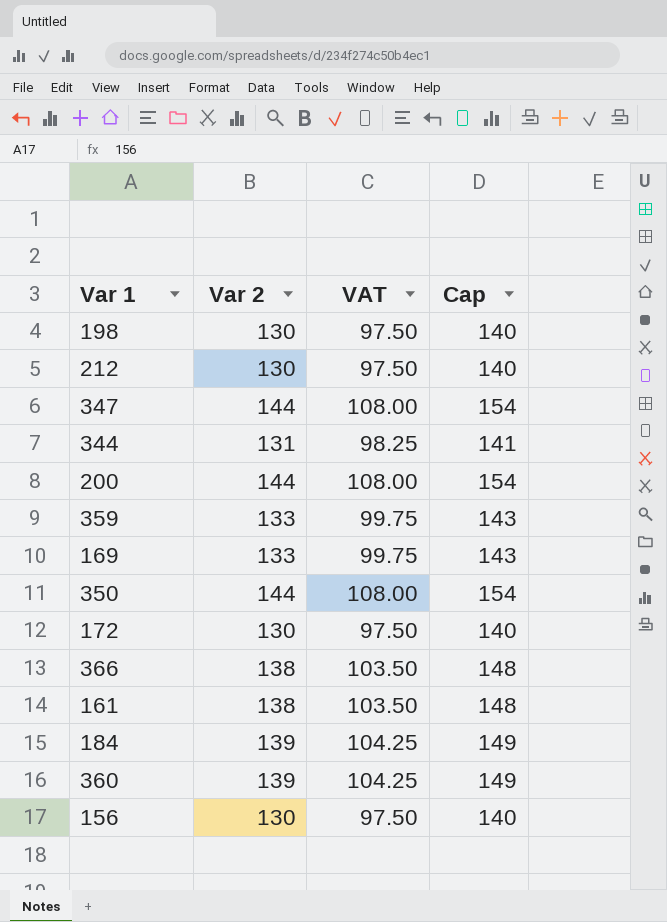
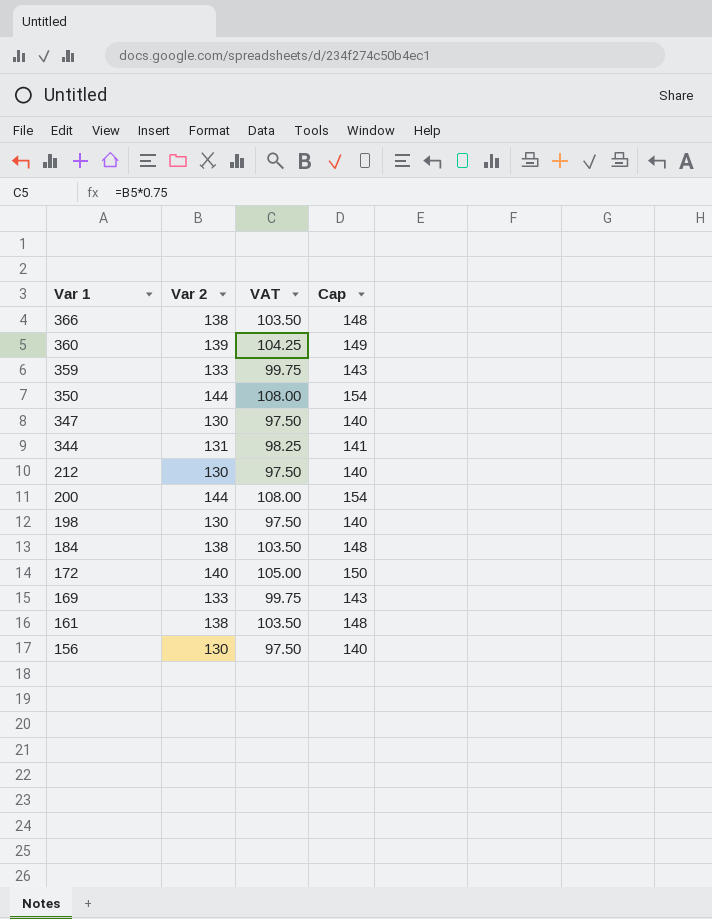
row order: none -> Var 1 descending
347 | Var 2: 144 -> 130
347 | VAT: 108.00 -> 97.50
347 | Cap: 154 -> 140
184 | Var 2: 139 -> 138
184 | VAT: 104.25 -> 103.50
184 | Cap: 149 -> 148
172 | Var 2: 130 -> 140
172 | VAT: 97.50 -> 105.00
172 | Cap: 140 -> 150

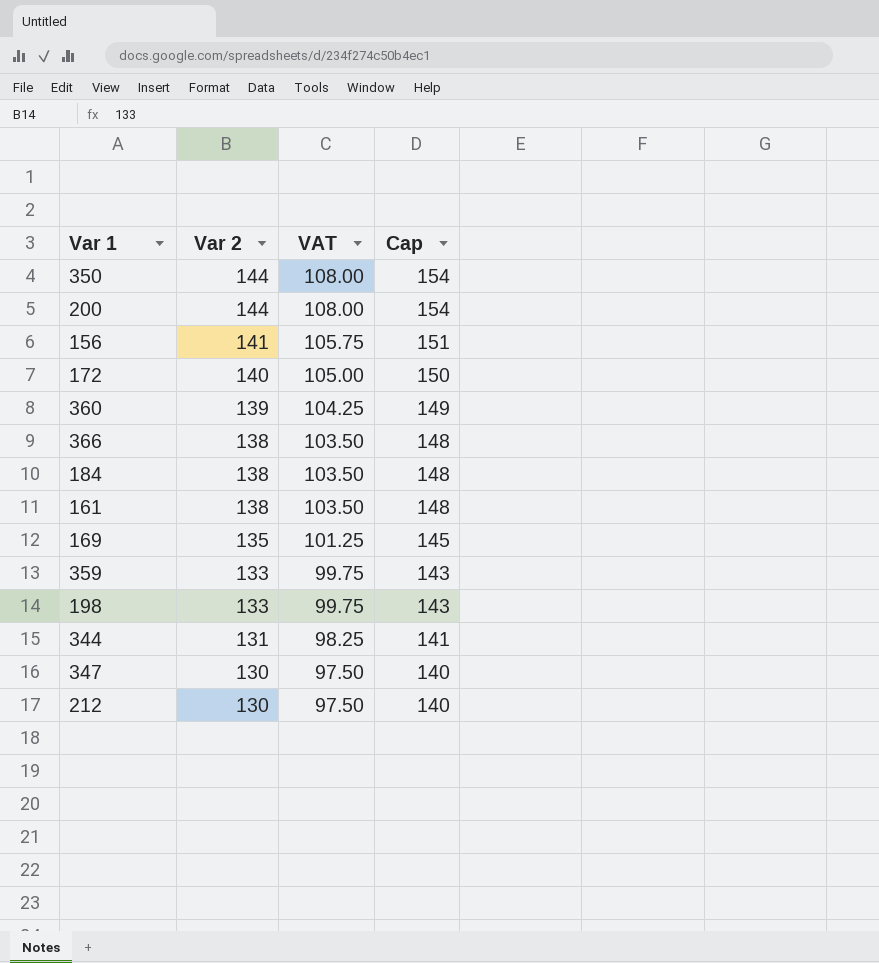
row order: Var 1 descending -> Var 2 descending
156 | Var 2: 130 -> 141
156 | VAT: 97.50 -> 105.75
156 | Cap: 140 -> 151
169 | Var 2: 133 -> 135
169 | VAT: 99.75 -> 101.25
169 | Cap: 143 -> 145
198 | Var 2: 130 -> 133
198 | VAT: 97.50 -> 99.75
198 | Cap: 140 -> 143

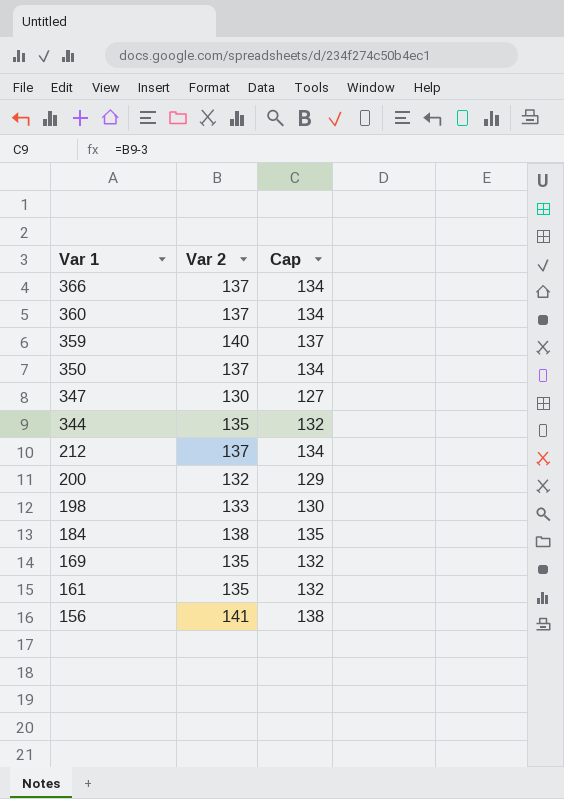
row order: Var 2 descending -> Var 1 descending
column VAT | formula: [Var 2] * 0.75 -> none
column Cap | formula: [Var 2] + 10 -> [Var 2] - 3
row 172: 140 | 105.00 | 150 -> none
366 | Var 2: 138 -> 137
360 | Var 2: 139 -> 137
359 | Var 2: 133 -> 140
350 | Var 2: 144 -> 137
344 | Var 2: 131 -> 135
212 | Var 2: 130 -> 137
200 | Var 2: 144 -> 132
161 | Var 2: 138 -> 135

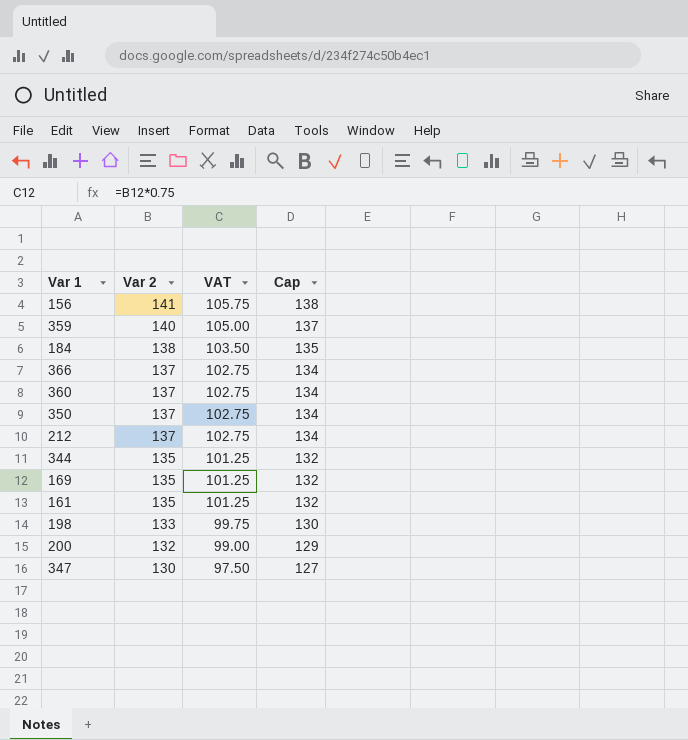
row order: Var 1 descending -> Var 2 descending
column VAT | formula: none -> [Var 2] * 0.75

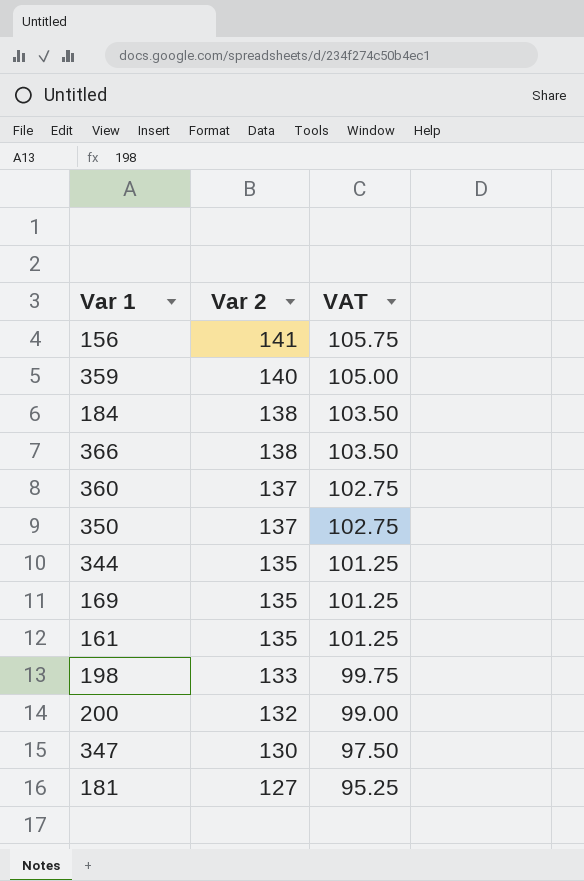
column Cap | formula: [Var 2] - 3 -> none
row 212: 137 | 102.75 | 134 -> none
366 | Var 2: 137 -> 138
366 | VAT: 102.75 -> 103.50
row 181: none -> 127 | 95.25

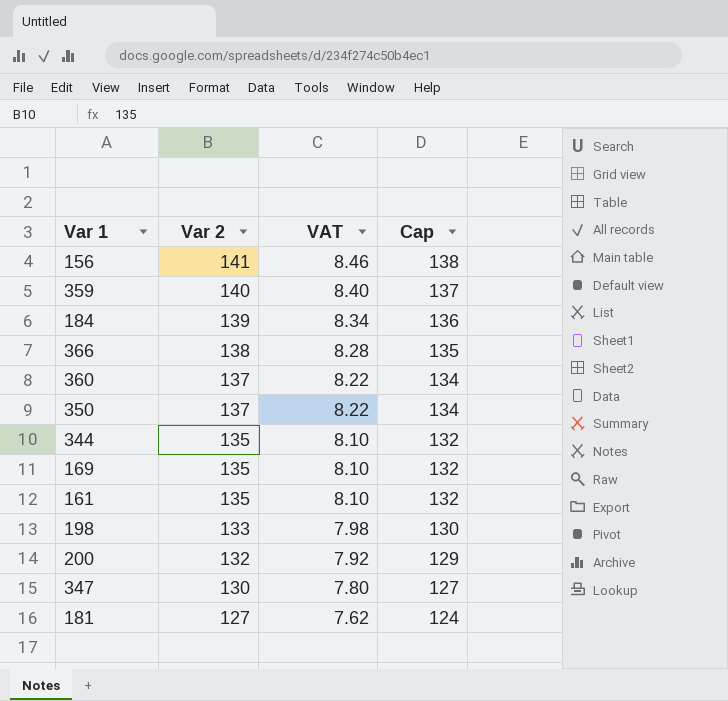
column VAT | formula: [Var 2] * 0.75 -> [Var 2] * 0.06
column Cap | formula: none -> [Var 2] - 3
184 | Var 2: 138 -> 139

